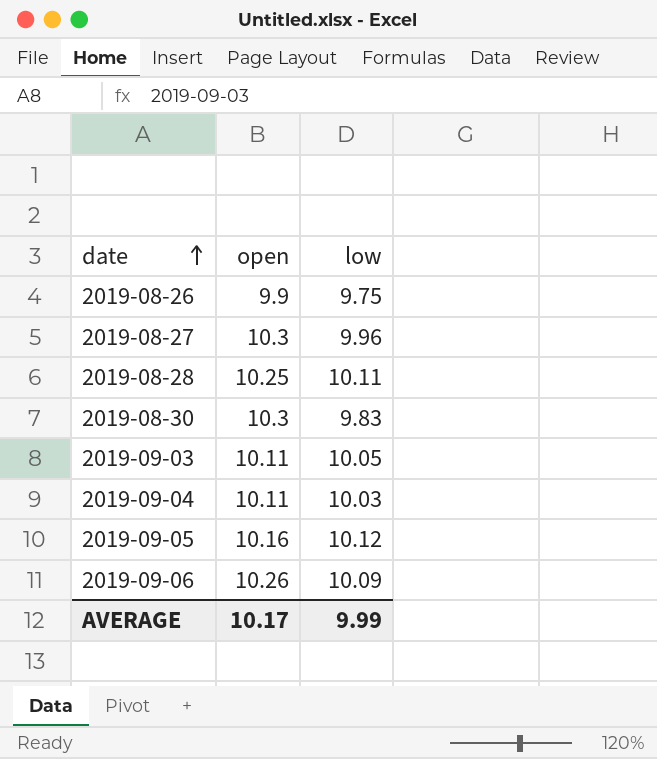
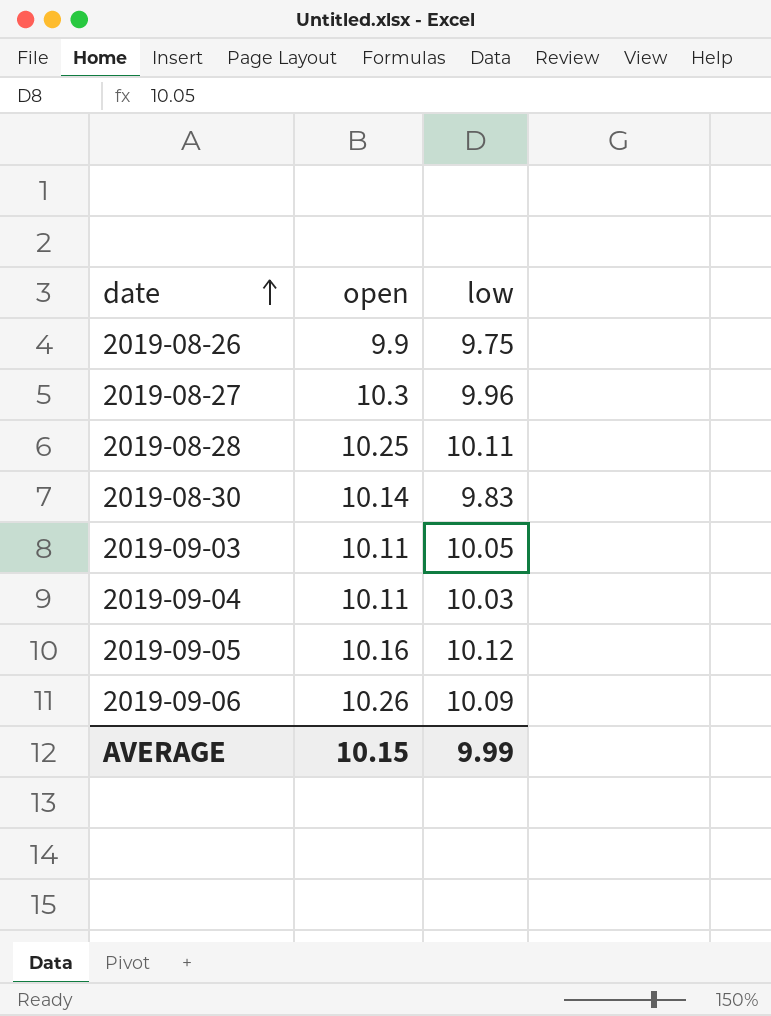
2019-08-30 | open: 10.3 -> 10.14
AVERAGE | open: 10.17 -> 10.15

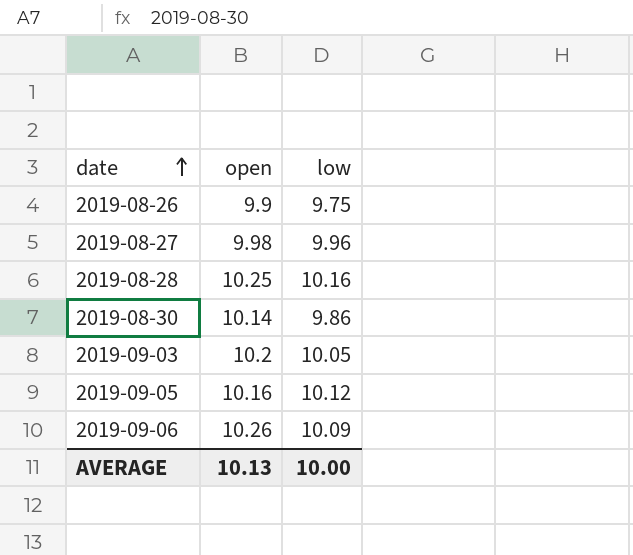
row 2019-09-04: 10.11 | 10.03 -> none
2019-08-27 | open: 10.3 -> 9.98
2019-08-28 | low: 10.11 -> 10.16
2019-08-30 | low: 9.83 -> 9.86
2019-09-03 | open: 10.11 -> 10.2
AVERAGE | open: 10.15 -> 10.13
AVERAGE | low: 9.99 -> 10.00

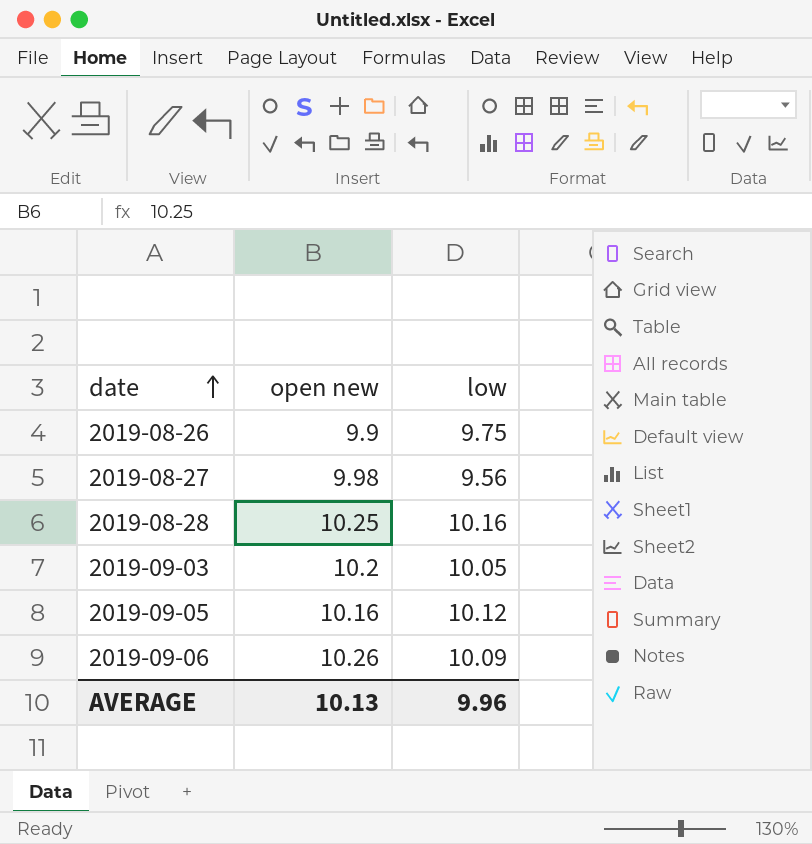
column name: open -> open new
row 2019-08-30: 10.14 | 9.86 -> none
2019-08-27 | low: 9.96 -> 9.56
AVERAGE | low: 10.00 -> 9.96

